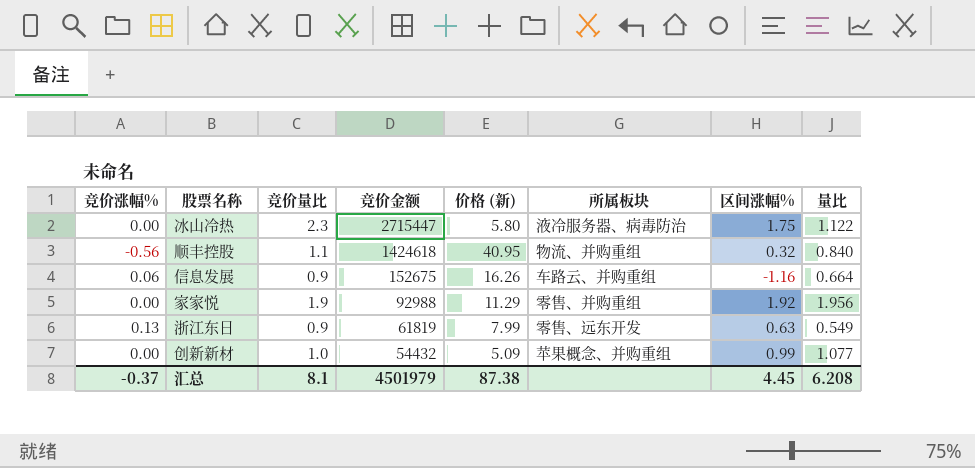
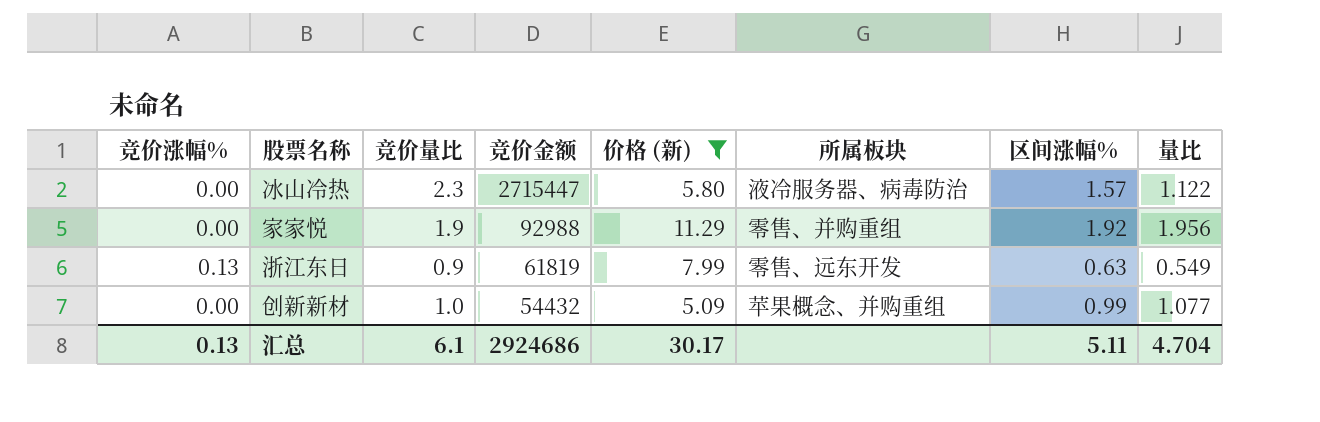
filter: none -> 价格 (新) <= 11.29
冰山冷热 | 区间涨幅%: 1.75 -> 1.57
汇总 | 竞价涨幅%: -0.37 -> 0.13
汇总 | 竞价量比: 8.1 -> 6.1
汇总 | 竞价金额: 4501979 -> 2924686
汇总 | 价格 (新): 87.38 -> 30.17
汇总 | 区间涨幅%: 4.45 -> 5.11
汇总 | 量比: 6.208 -> 4.704

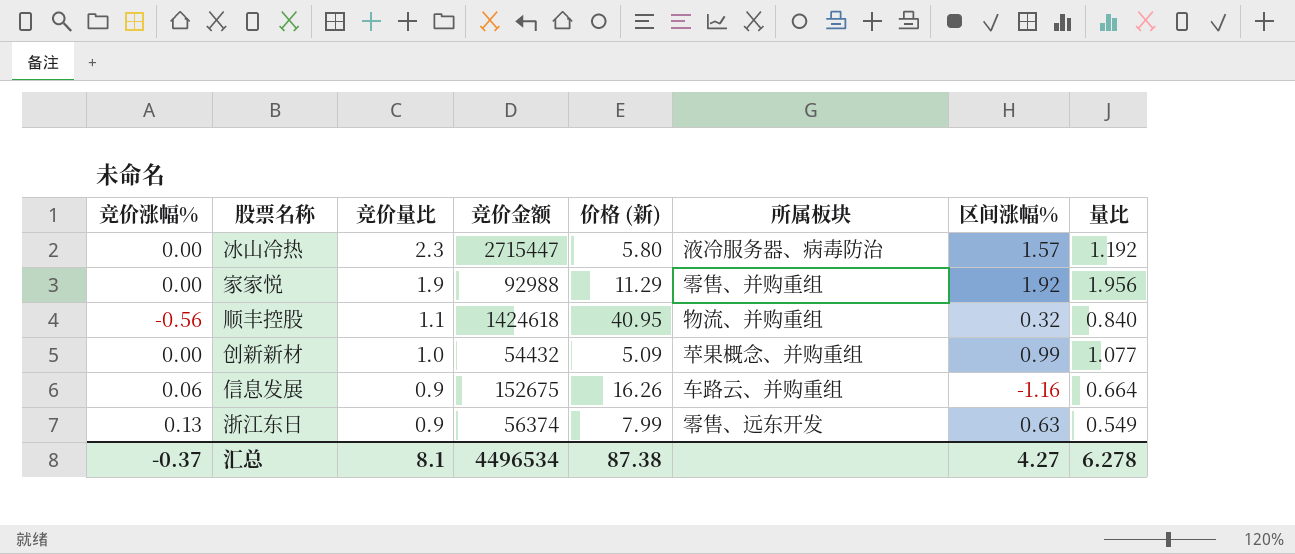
filter: 价格 (新) <= 11.29 -> none
row order: 竞价金额 descending -> 竞价量比 descending
冰山冷热 | 量比: 1.122 -> 1.192
浙江东日 | 竞价金额: 61819 -> 56374
汇总 | 竞价涨幅%: 0.13 -> -0.37
汇总 | 竞价量比: 6.1 -> 8.1
汇总 | 竞价金额: 2924686 -> 4496534
汇总 | 价格 (新): 30.17 -> 87.38
汇总 | 区间涨幅%: 5.11 -> 4.27
汇总 | 量比: 4.704 -> 6.278

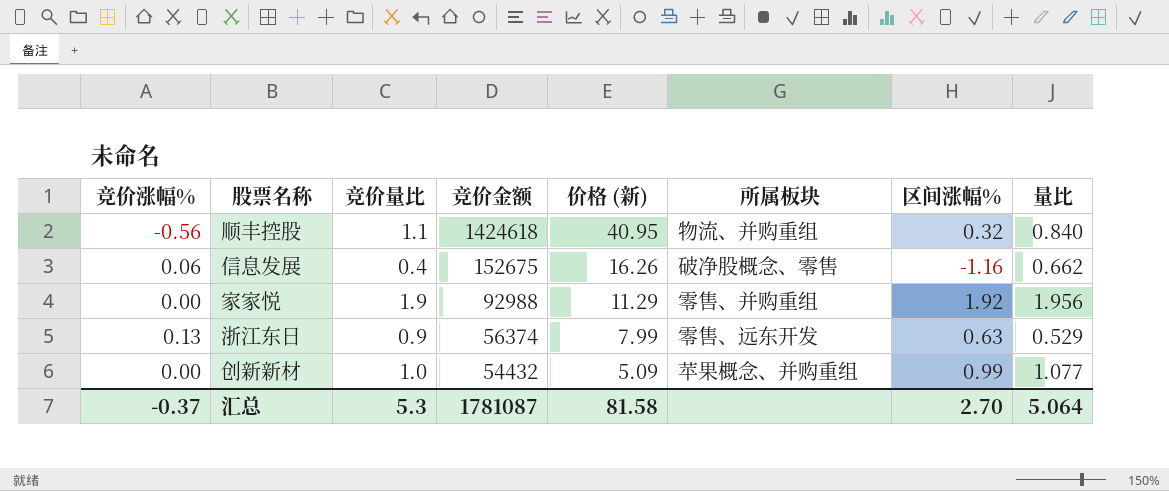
row order: 竞价量比 descending -> 竞价金额 descending
row 冰山冷热: 0.00 | 2.3 | 2715447 | 5.80 | 液冷服务器、病毒防治 | 1.57 | 1.192 -> none
信息发展 | 竞价量比: 0.9 -> 0.4
信息发展 | 所属板块: 车路云、并购重组 -> 破净股概念、零售
信息发展 | 量比: 0.664 -> 0.662
浙江东日 | 量比: 0.549 -> 0.529
汇总 | 竞价量比: 8.1 -> 5.3
汇总 | 竞价金额: 4496534 -> 1781087
汇总 | 价格 (新): 87.38 -> 81.58
汇总 | 区间涨幅%: 4.27 -> 2.70
汇总 | 量比: 6.278 -> 5.064

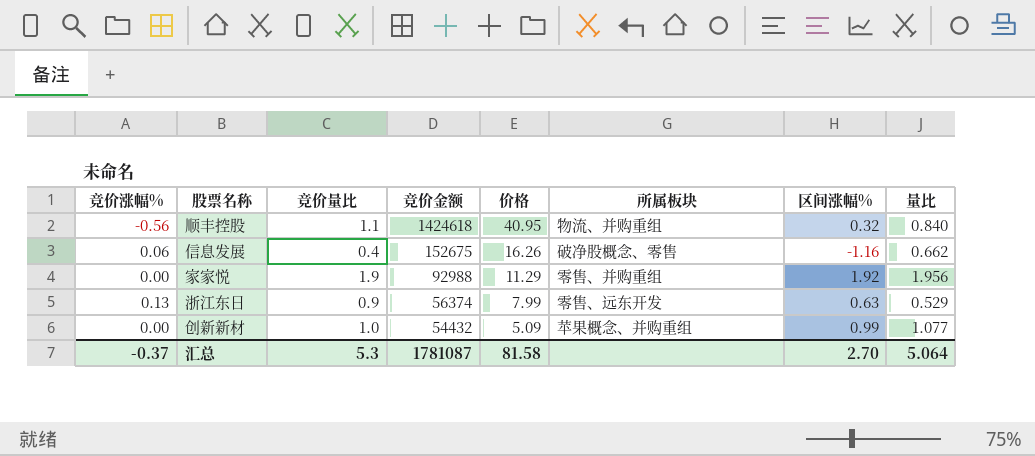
column name: 价格 (新) -> 价格

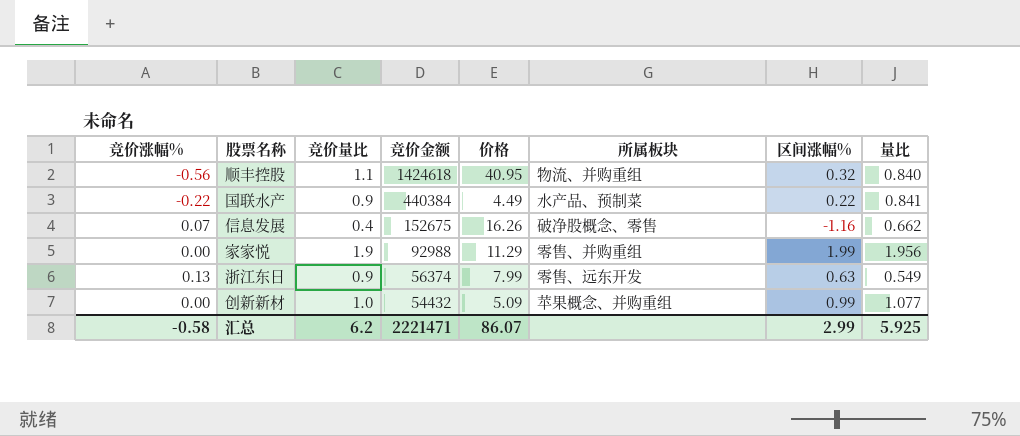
row 国联水产: none -> -0.22 | 0.9 | 440384 | 4.49 | 水产品、预制菜 | 0.22 | 0.841
信息发展 | 竞价涨幅%: 0.06 -> 0.07
家家悦 | 区间涨幅%: 1.92 -> 1.99
浙江东日 | 量比: 0.529 -> 0.549
汇总 | 竞价涨幅%: -0.37 -> -0.58
汇总 | 竞价量比: 5.3 -> 6.2
汇总 | 竞价金额: 1781087 -> 2221471
汇总 | 价格: 81.58 -> 86.07
汇总 | 区间涨幅%: 2.70 -> 2.99
汇总 | 量比: 5.064 -> 5.925

